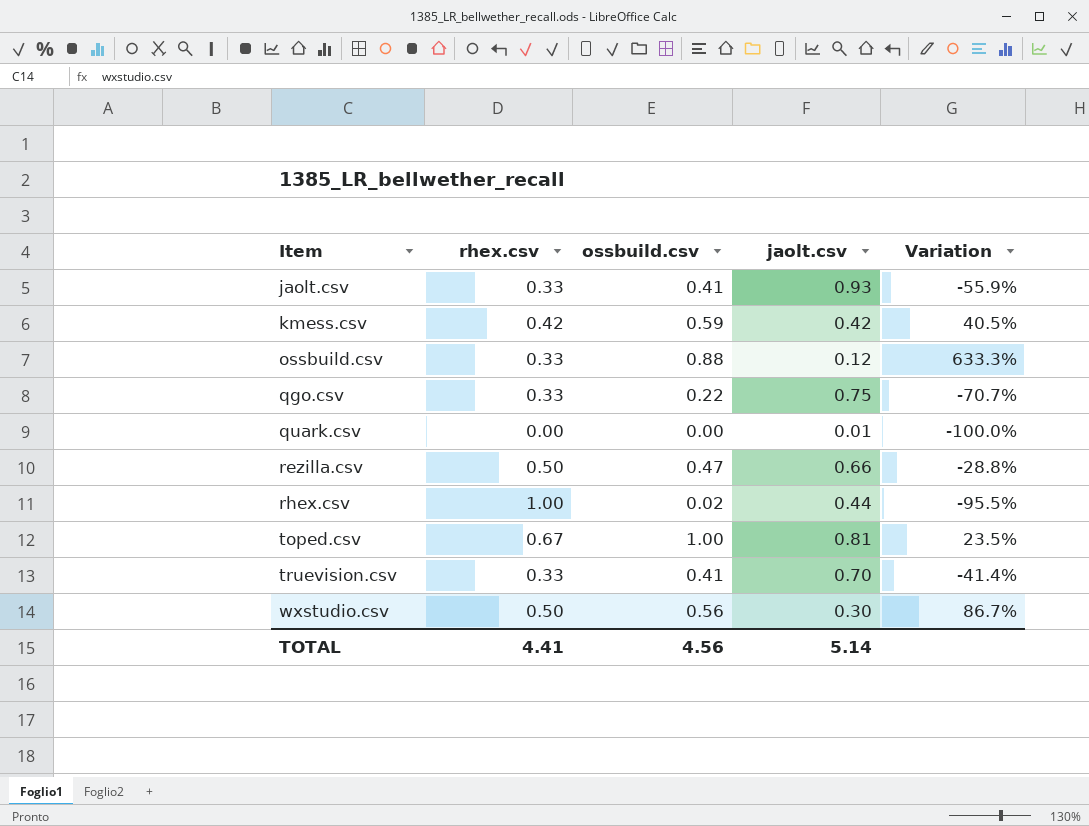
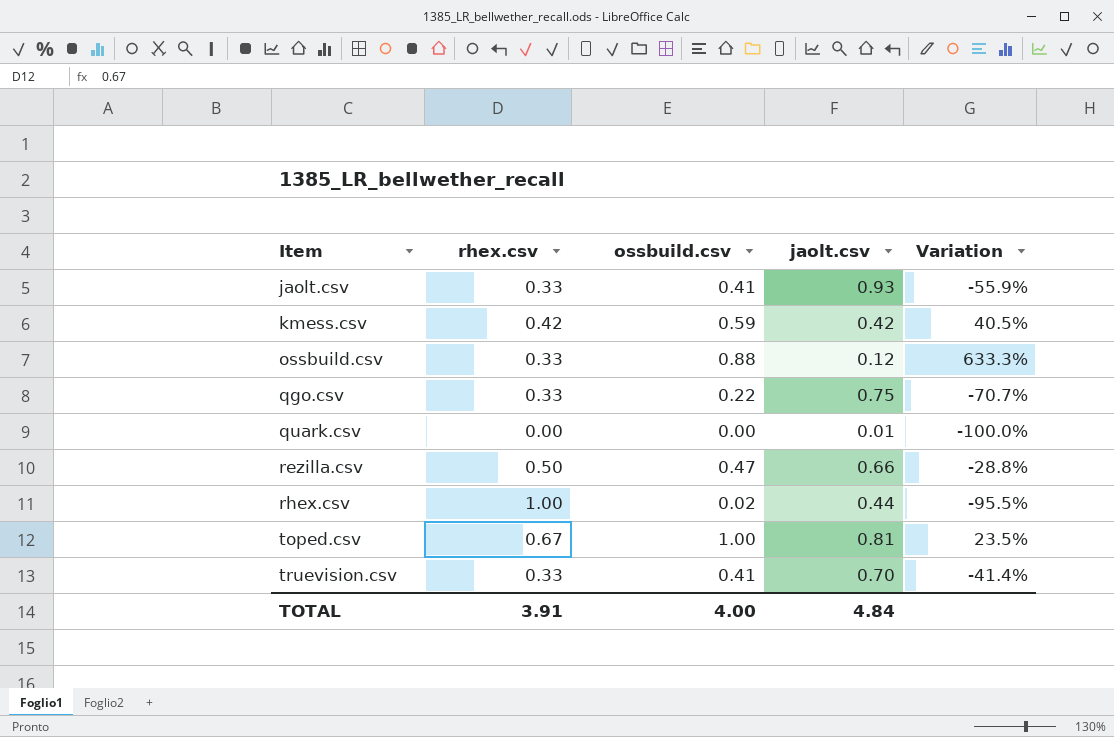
row wxstudio.csv: 0.50 | 0.56 | 0.30 | 86.7% -> none
TOTAL | rhex.csv: 4.41 -> 3.91
TOTAL | ossbuild.csv: 4.56 -> 4.00
TOTAL | jaolt.csv: 5.14 -> 4.84

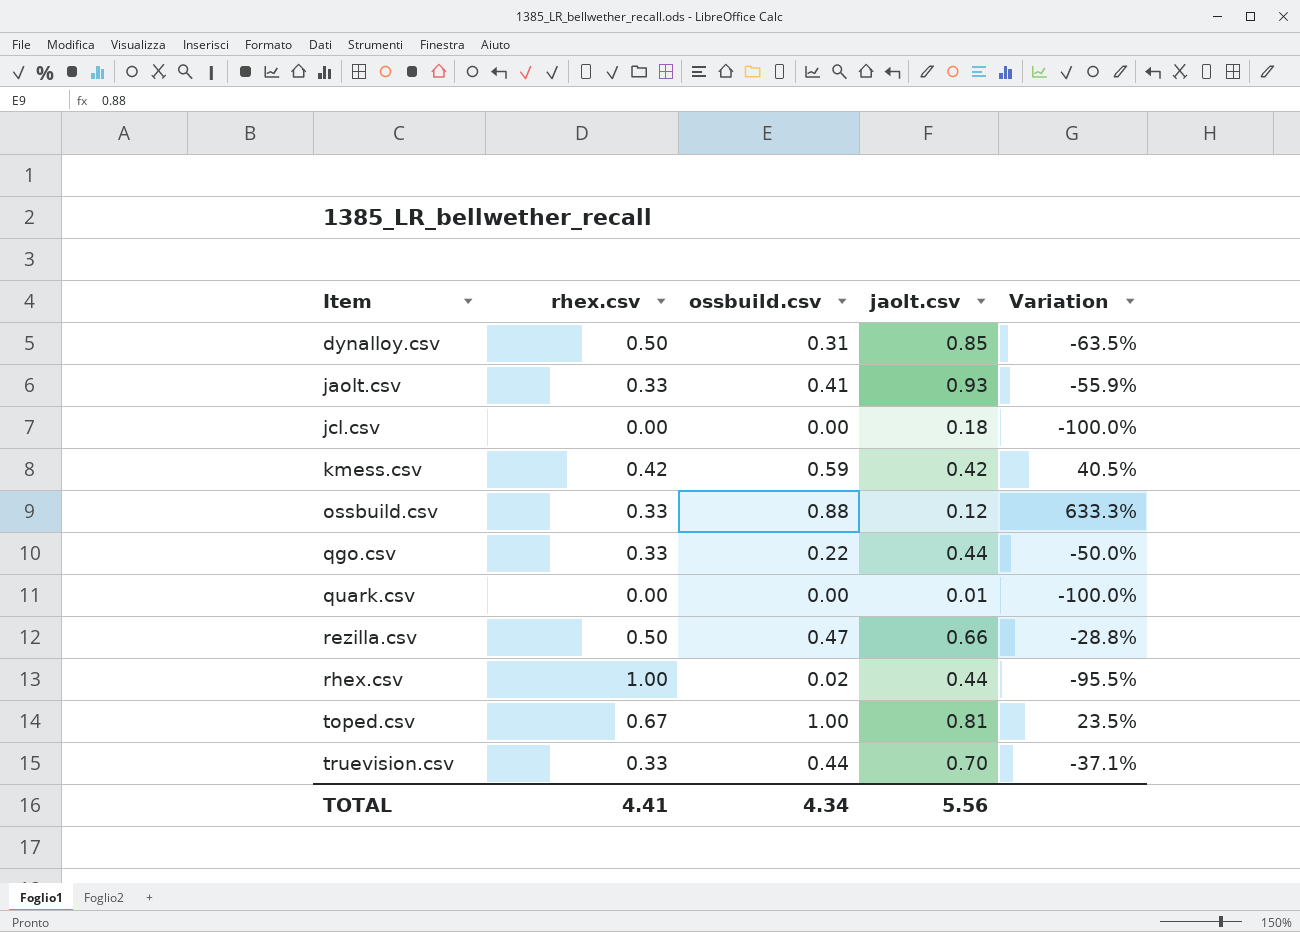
row dynalloy.csv: none -> 0.50 | 0.31 | 0.85 | -63.5%
row jcl.csv: none -> 0.00 | 0.00 | 0.18 | -100.0%
qgo.csv | jaolt.csv: 0.75 -> 0.44
qgo.csv | Variation: -70.7% -> -50.0%
truevision.csv | ossbuild.csv: 0.41 -> 0.44
truevision.csv | Variation: -41.4% -> -37.1%
TOTAL | rhex.csv: 3.91 -> 4.41
TOTAL | ossbuild.csv: 4.00 -> 4.34
TOTAL | jaolt.csv: 4.84 -> 5.56

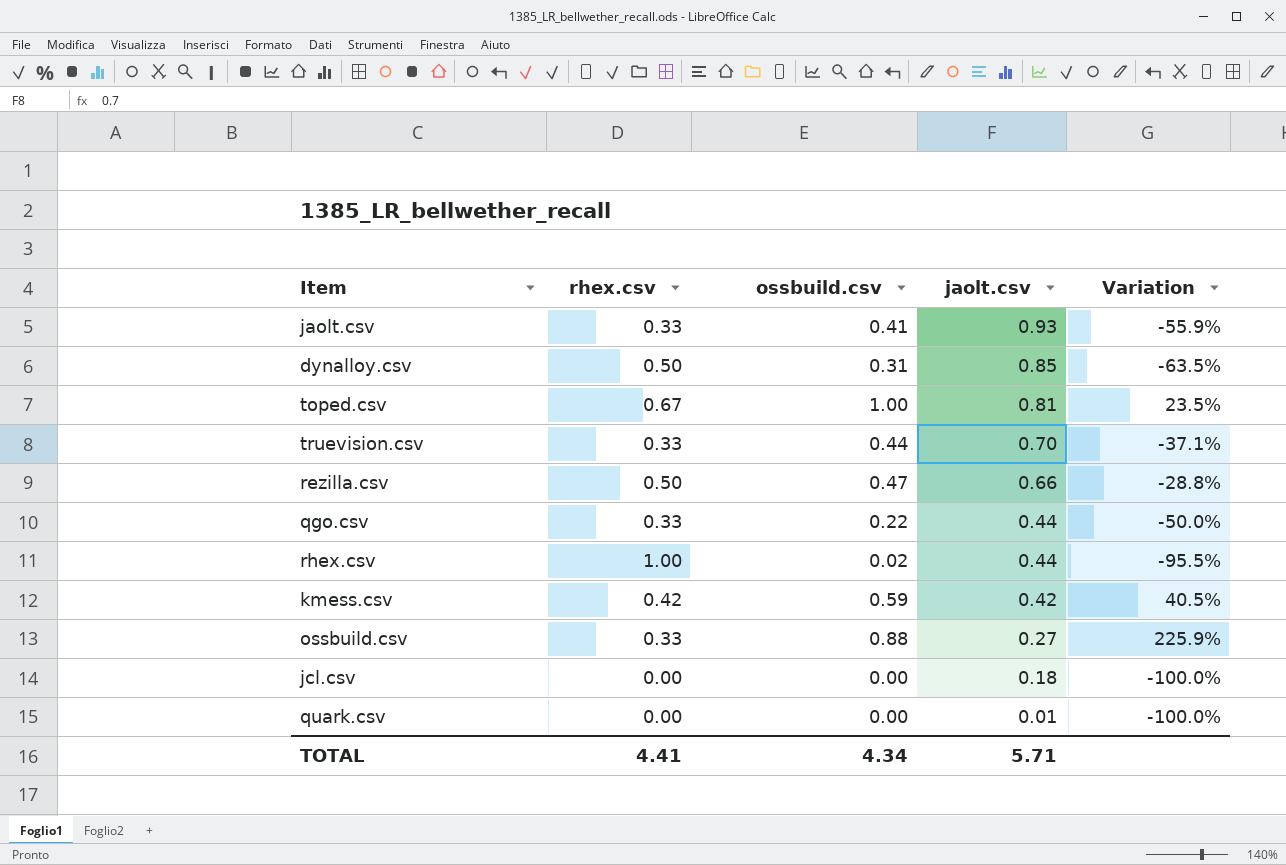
row order: Item ascending -> jaolt.csv descending
ossbuild.csv | jaolt.csv: 0.12 -> 0.27
ossbuild.csv | Variation: 633.3% -> 225.9%
TOTAL | jaolt.csv: 5.56 -> 5.71

